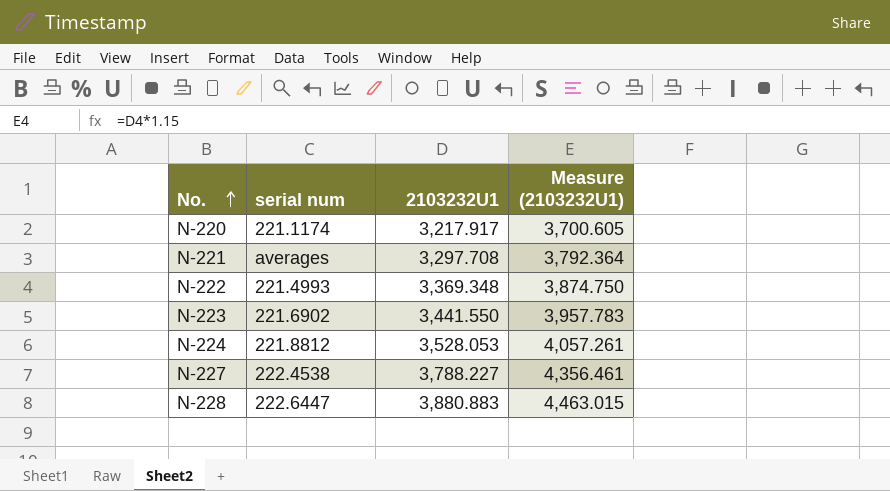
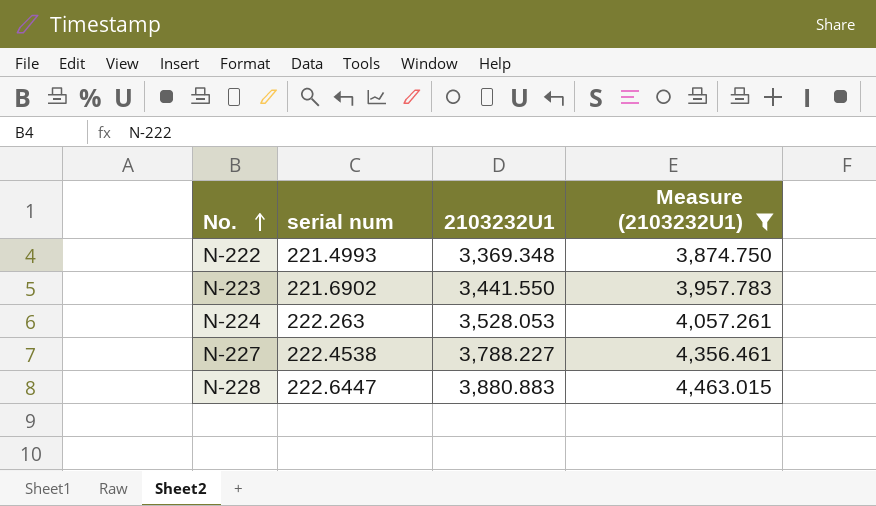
filter: none -> Measure (2103232U1) >= 3,874.750
N-224 | serial num: 221.8812 -> 222.263

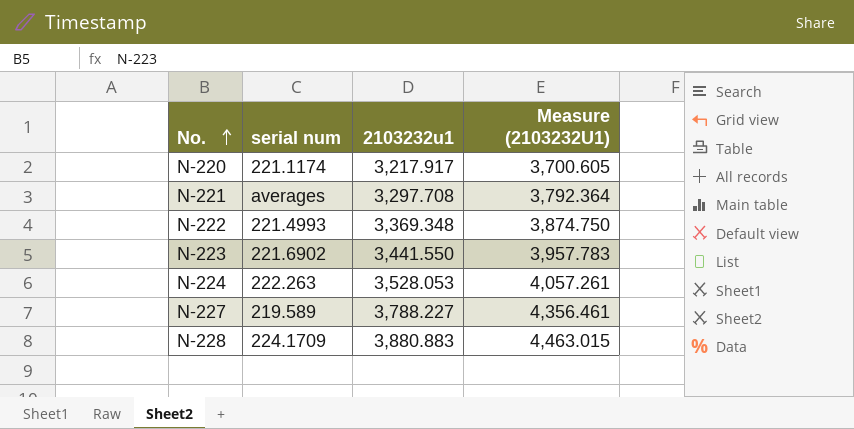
filter: Measure (2103232U1) >= 3,874.750 -> none
column name: 2103232U1 -> 2103232u1
N-227 | serial num: 222.4538 -> 219.589
N-228 | serial num: 222.6447 -> 224.1709

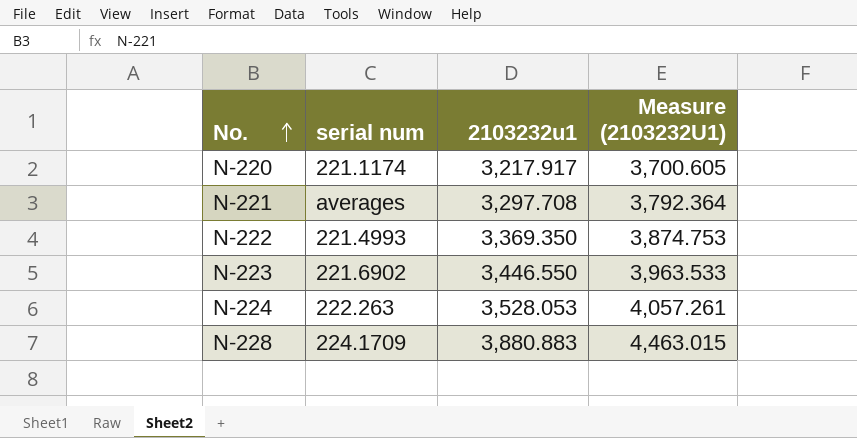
row N-227: 219.589 | 3,788.227 | 4,356.461 -> none
N-222 | 2103232u1: 3,369.348 -> 3,369.350
N-222 | Measure (2103232U1): 3,874.750 -> 3,874.753
N-223 | 2103232u1: 3,441.550 -> 3,446.550
N-223 | Measure (2103232U1): 3,957.783 -> 3,963.533

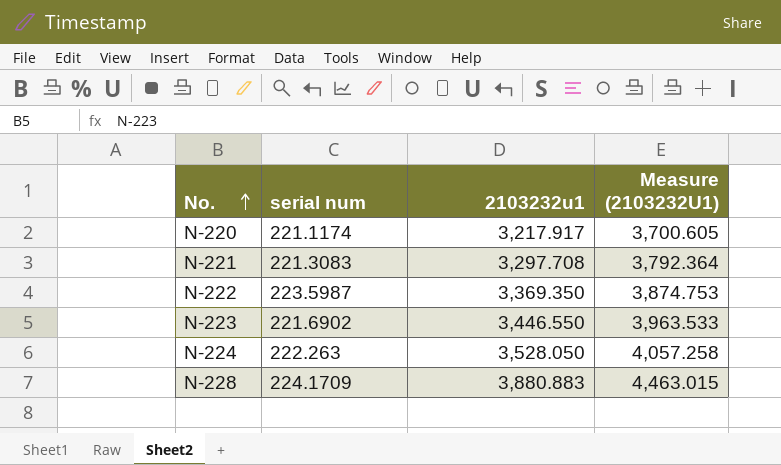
N-221 | serial num: averages -> 221.3083
N-222 | serial num: 221.4993 -> 223.5987
N-224 | 2103232u1: 3,528.053 -> 3,528.050
N-224 | Measure (2103232U1): 4,057.261 -> 4,057.258

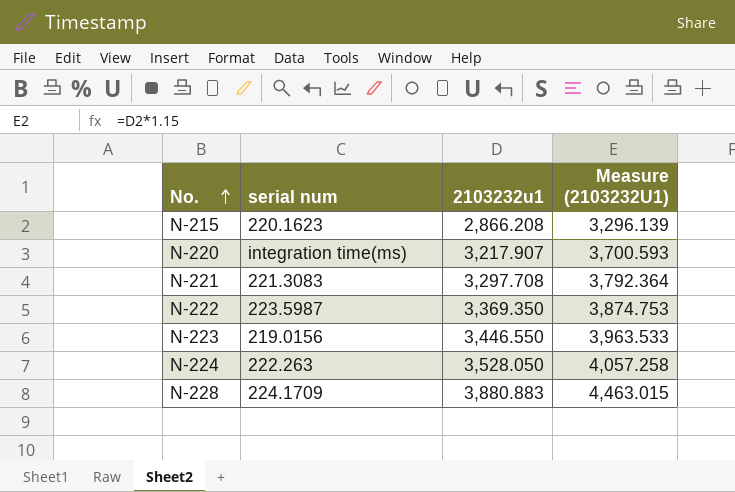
row N-215: none -> 220.1623 | 2,866.208 | 3,296.139
N-220 | serial num: 221.1174 -> integration time(ms)
N-220 | 2103232u1: 3,217.917 -> 3,217.907
N-220 | Measure (2103232U1): 3,700.605 -> 3,700.593
N-223 | serial num: 221.6902 -> 219.0156

